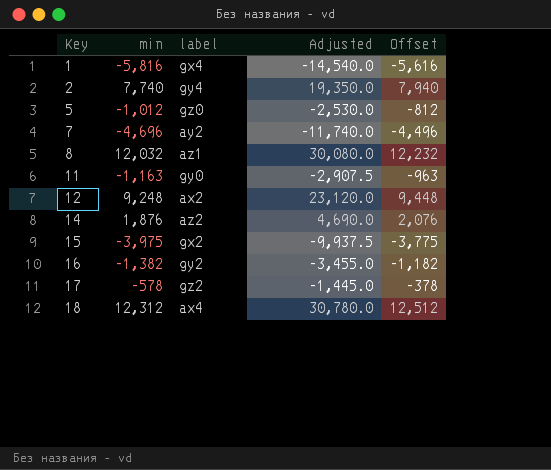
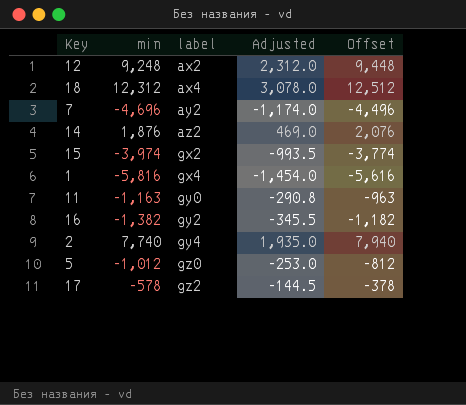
row order: Key ascending -> label ascending
column Adjusted | formula: [min] * 2.5 -> [min] * 0.25
row 8: 12,032 | az1 | 30,080.0 | 12,232 -> none
15 | min: -3,975 -> -3,974
15 | Offset: -3,775 -> -3,774

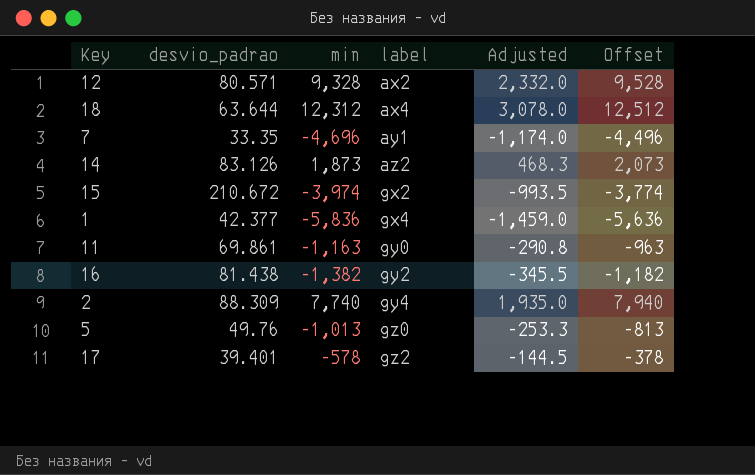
column desvio_padrao | position: none -> 2
12 | min: 9,248 -> 9,328
12 | Adjusted: 2,312.0 -> 2,332.0
12 | Offset: 9,448 -> 9,528
7 | label: ay2 -> ay1
14 | min: 1,876 -> 1,873
14 | Adjusted: 469.0 -> 468.3
14 | Offset: 2,076 -> 2,073
1 | min: -5,816 -> -5,836
1 | Adjusted: -1,454.0 -> -1,459.0
1 | Offset: -5,616 -> -5,636
5 | min: -1,012 -> -1,013
5 | Adjusted: -253.0 -> -253.3
5 | Offset: -812 -> -813

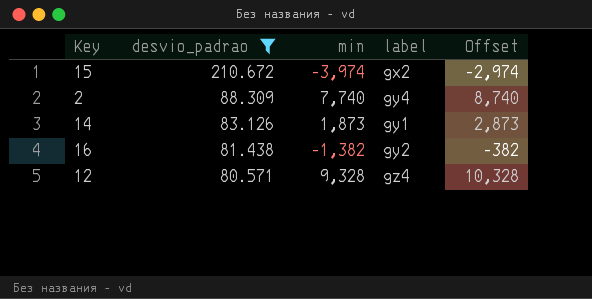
filter: none -> desvio_padrao >= 80.571
row order: label ascending -> desvio_padrao descending
column Adjusted | formula: [min] * 0.25 -> none
column Offset | formula: [min] + 200 -> [min] + 1000
14 | label: az2 -> gy1
12 | label: ax2 -> gz4

